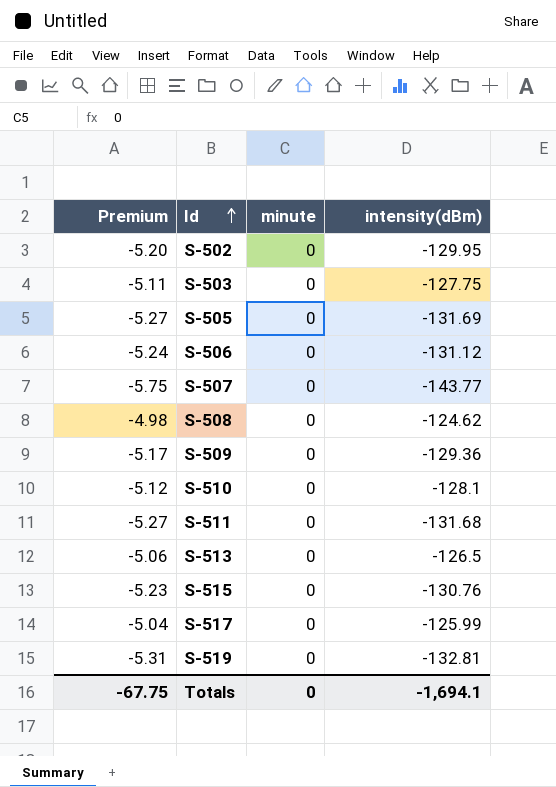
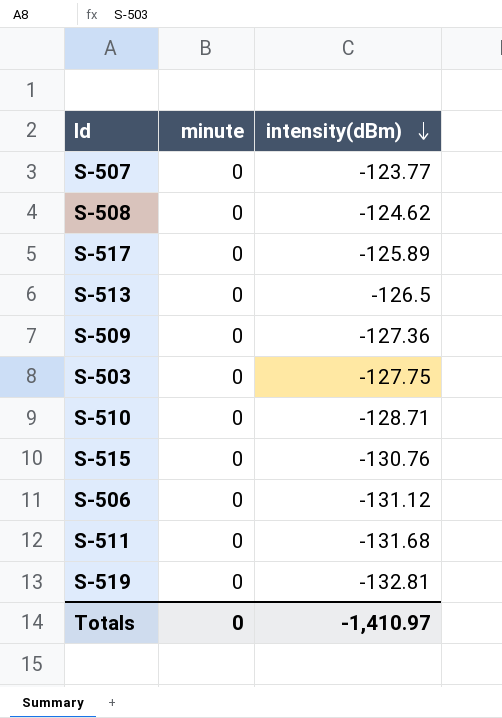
row order: Id ascending -> intensity(dBm) descending
column Premium | formula: [intensity(dBm)] * 0.04 -> none
row S-502: -5.20 | 0 | -129.95 -> none
row S-505: -5.27 | 0 | -131.69 -> none
S-507 | intensity(dBm): -143.77 -> -123.77
S-517 | intensity(dBm): -125.99 -> -125.89
S-509 | intensity(dBm): -129.36 -> -127.36
S-510 | intensity(dBm): -128.1 -> -128.71
Totals | intensity(dBm): -1,694.1 -> -1,410.97

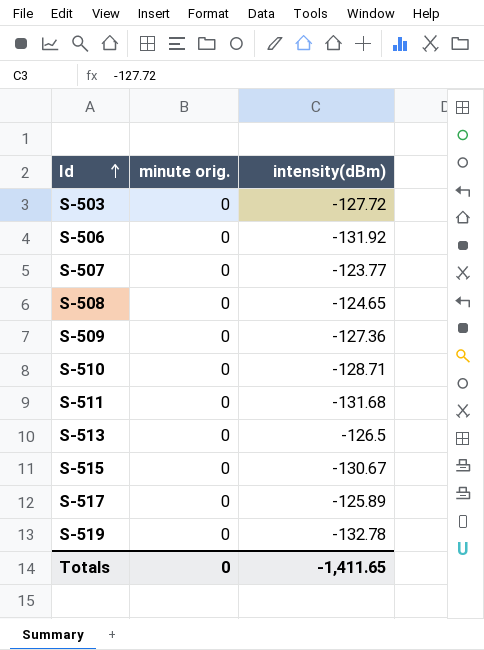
row order: intensity(dBm) descending -> Id ascending
column name: minute -> minute orig.
S-503 | intensity(dBm): -127.75 -> -127.72
S-506 | intensity(dBm): -131.12 -> -131.92
S-508 | intensity(dBm): -124.62 -> -124.65
S-515 | intensity(dBm): -130.76 -> -130.67
S-519 | intensity(dBm): -132.81 -> -132.78
Totals | intensity(dBm): -1,410.97 -> -1,411.65

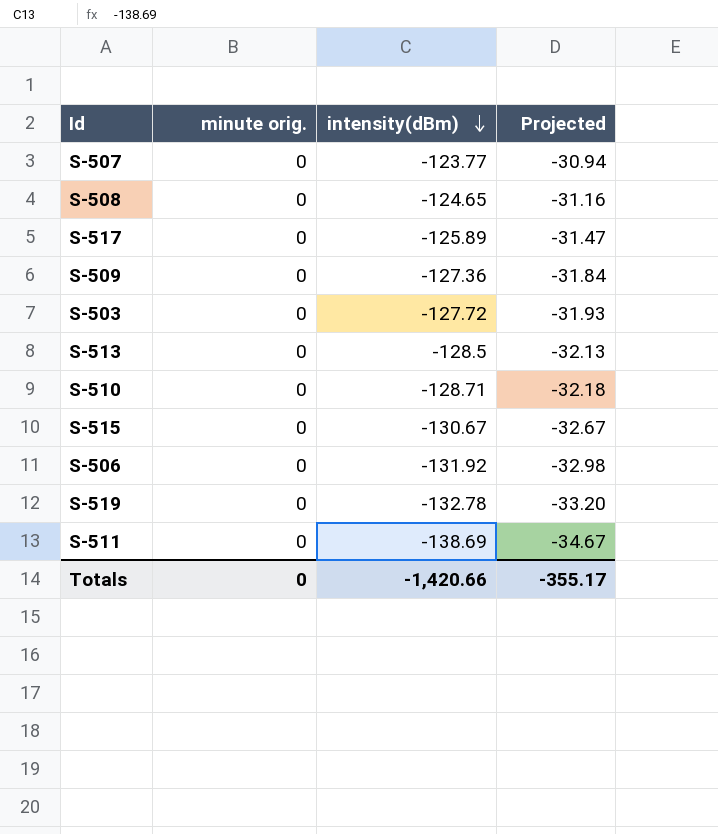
row order: Id ascending -> intensity(dBm) descending
column Projected | formula: none -> [intensity(dBm)] * 0.25
S-513 | intensity(dBm): -126.5 -> -128.5
S-511 | intensity(dBm): -131.68 -> -138.69
Totals | intensity(dBm): -1,411.65 -> -1,420.66

